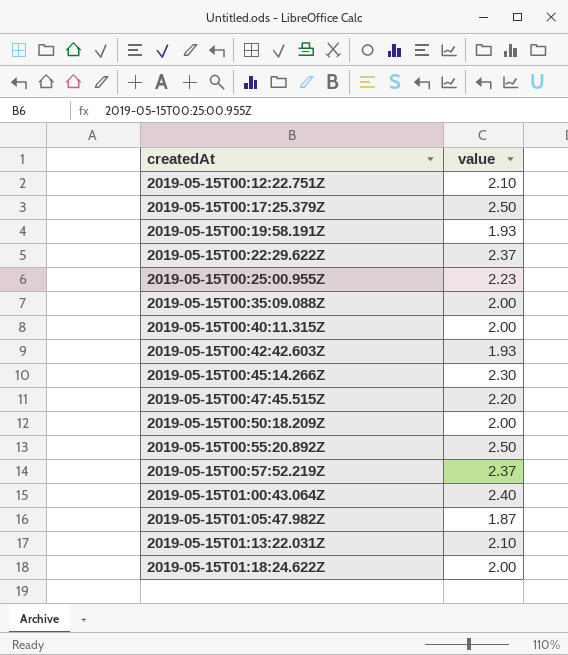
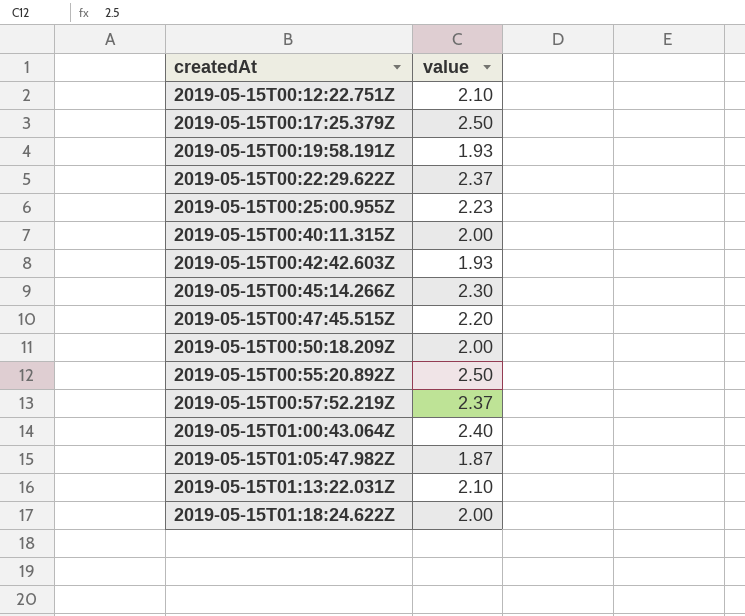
row 2019-05-15T00:35:09.088Z: 2.00 -> none

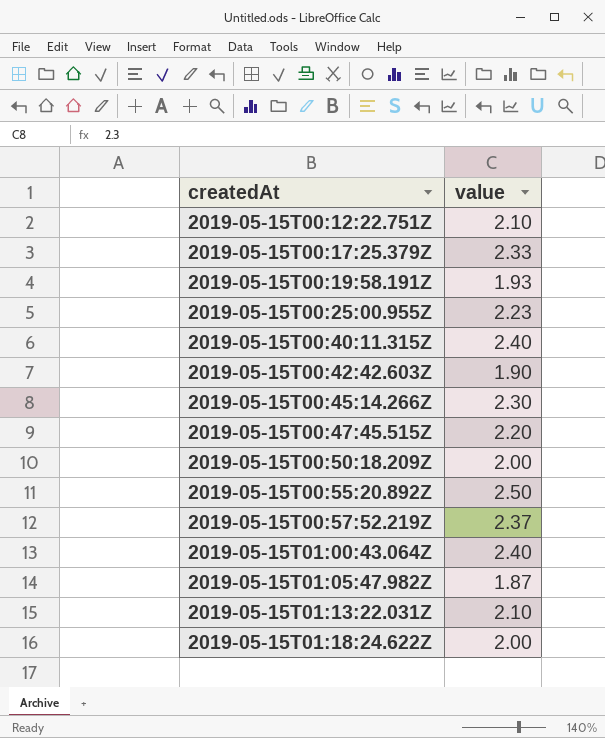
row 2019-05-15T00:22:29.622Z: 2.37 -> none
2019-05-15T00:17:25.379Z | value: 2.50 -> 2.33
2019-05-15T00:40:11.315Z | value: 2.00 -> 2.40
2019-05-15T00:42:42.603Z | value: 1.93 -> 1.90

